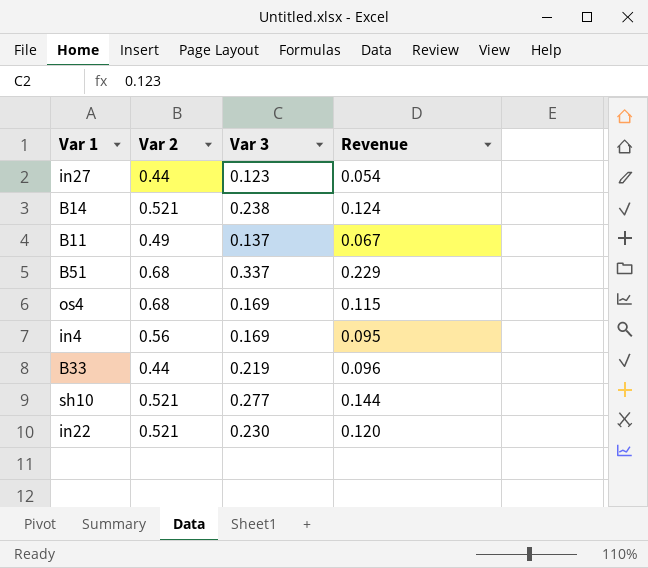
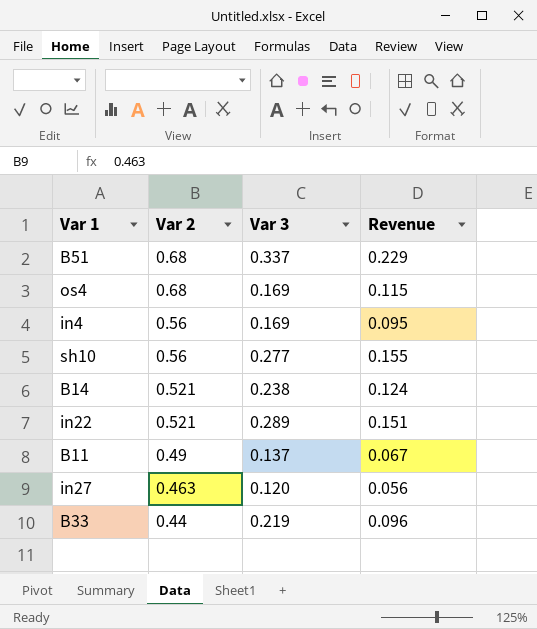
row order: none -> Var 2 descending
sh10 | Var 2: 0.521 -> 0.56
sh10 | Revenue: 0.144 -> 0.155
in22 | Var 3: 0.230 -> 0.289
in22 | Revenue: 0.120 -> 0.151
in27 | Var 2: 0.44 -> 0.463
in27 | Var 3: 0.123 -> 0.120
in27 | Revenue: 0.054 -> 0.056

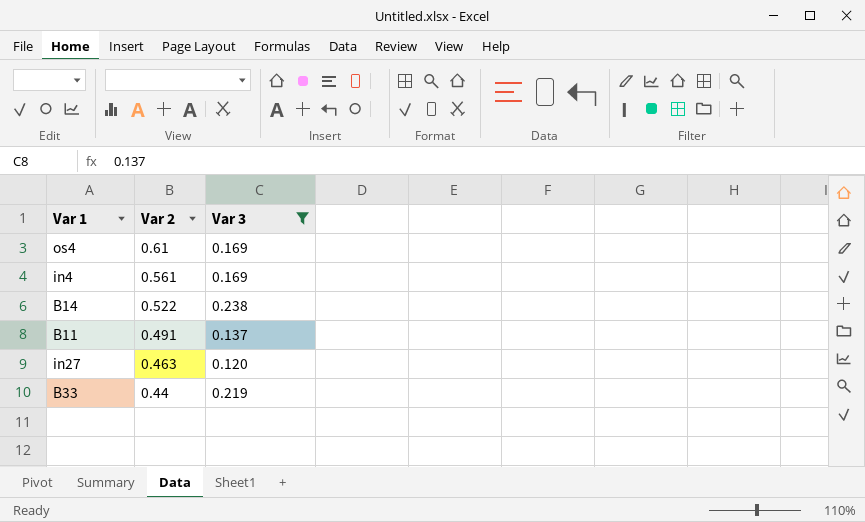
filter: none -> Var 3 <= 0.238
column Revenue | formula: [Var 2] * [Var 3] -> none
os4 | Var 2: 0.68 -> 0.61
in4 | Var 2: 0.56 -> 0.561
B14 | Var 2: 0.521 -> 0.522
B11 | Var 2: 0.49 -> 0.491

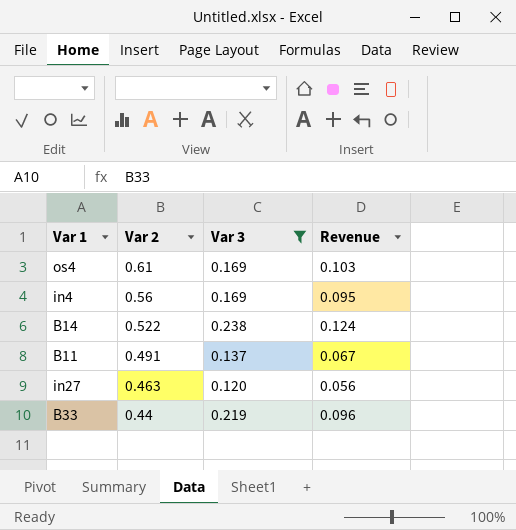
column Revenue | formula: none -> [Var 2] * [Var 3]
in4 | Var 2: 0.561 -> 0.56

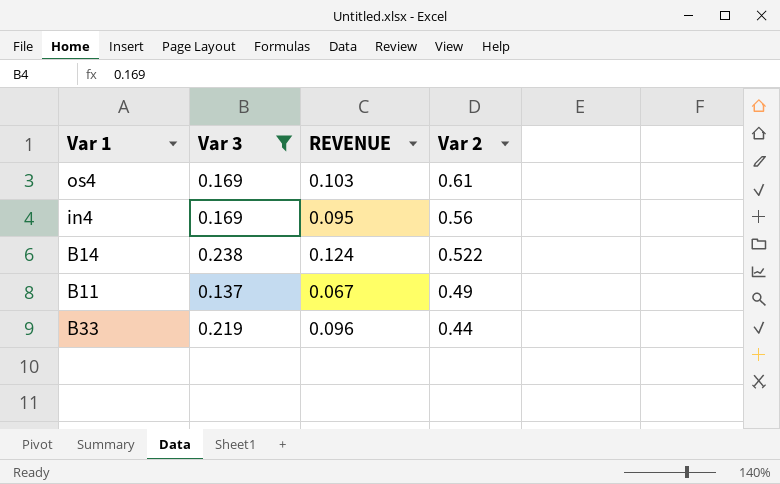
column name: Revenue -> REVENUE
column Var 2 | position: 2 -> 4
row in27: 0.463 | 0.120 | 0.056 -> none
B11 | Var 2: 0.491 -> 0.49

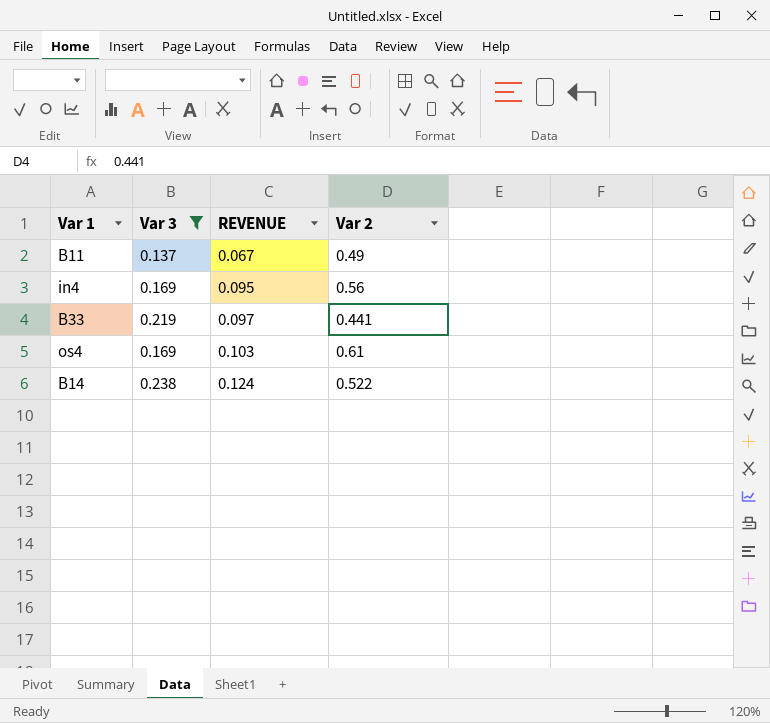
row order: Var 2 descending -> REVENUE ascending
B33 | REVENUE: 0.096 -> 0.097
B33 | Var 2: 0.44 -> 0.441

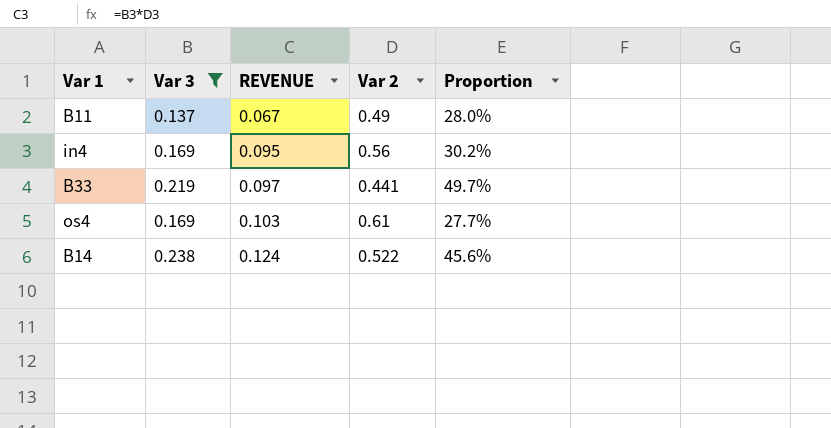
column Proportion | formula: none -> [Var 3] / [Var 2]

